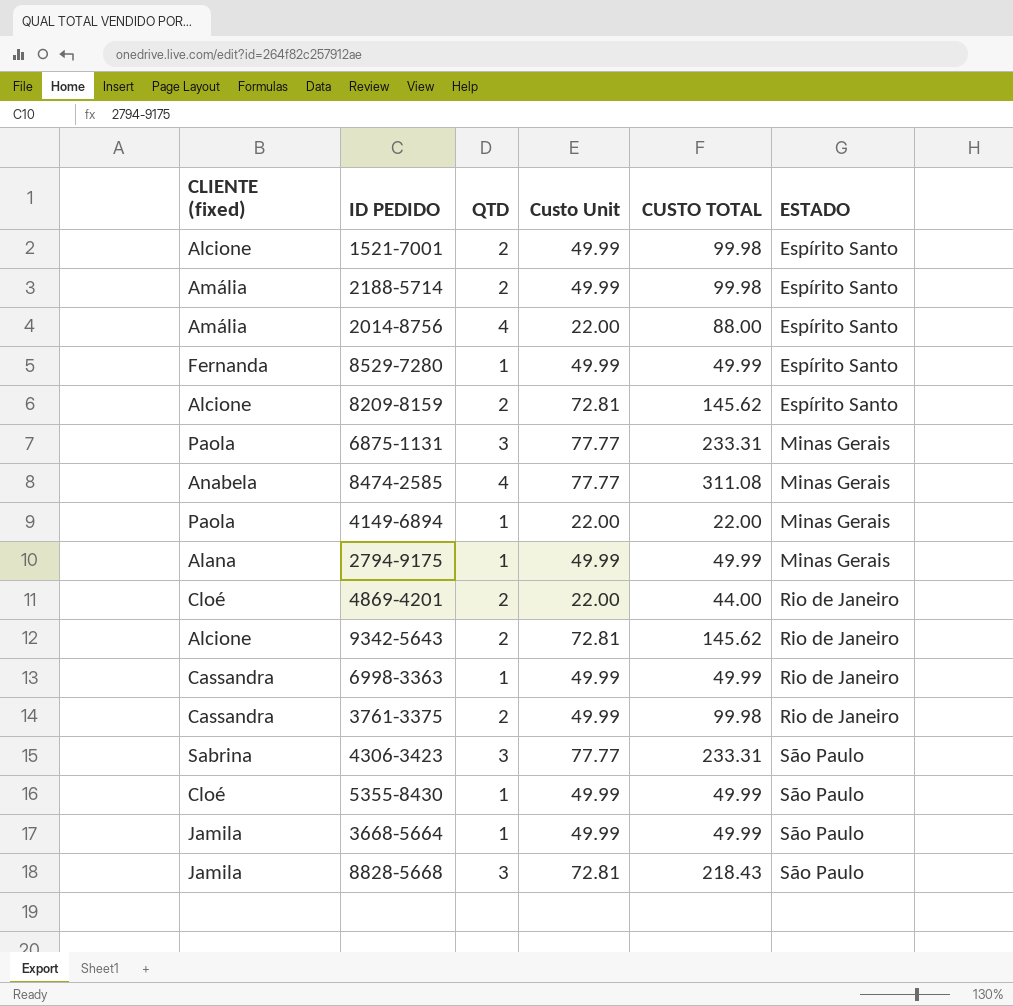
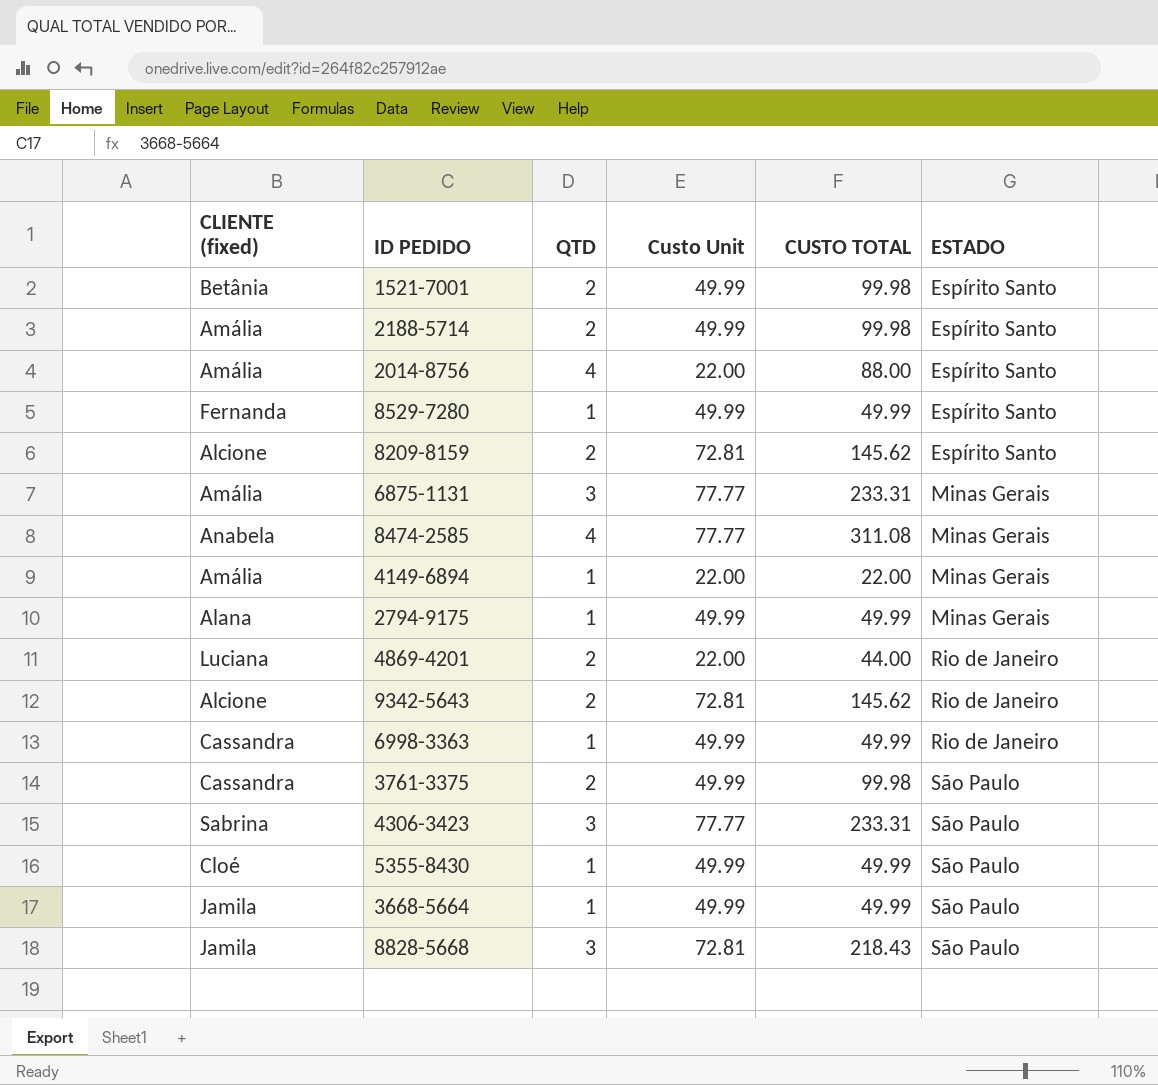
1521-7001 | CLIENTE (fixed): Alcione -> Betânia
6875-1131 | CLIENTE (fixed): Paola -> Amália
4149-6894 | CLIENTE (fixed): Paola -> Amália
4869-4201 | CLIENTE (fixed): Cloé -> Luciana
3761-3375 | ESTADO: Rio de Janeiro -> São Paulo

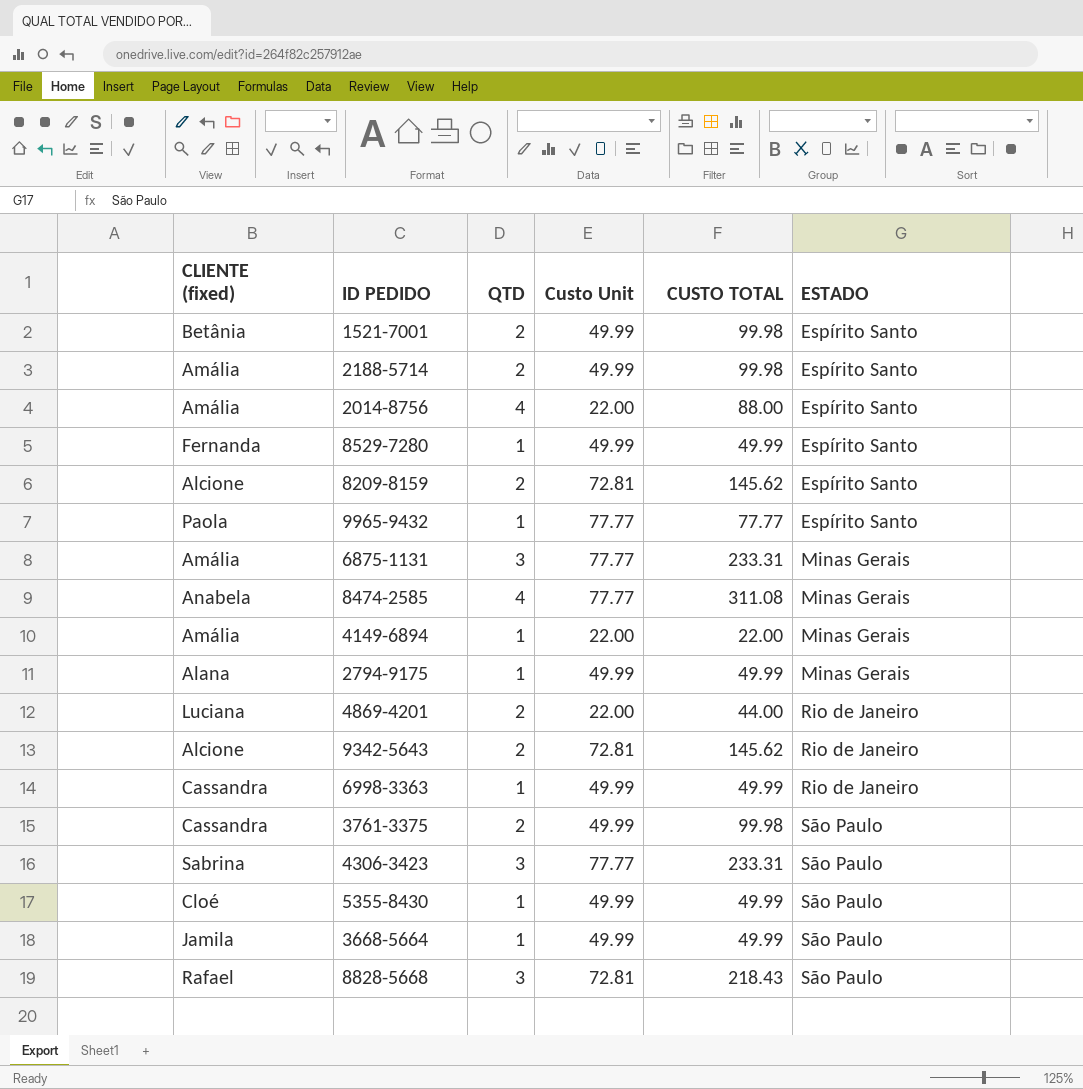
row 9965-9432: none -> Paola | 1 | 77.77 | 77.77 | Espírito Santo
8828-5668 | CLIENTE (fixed): Jamila -> Rafael

